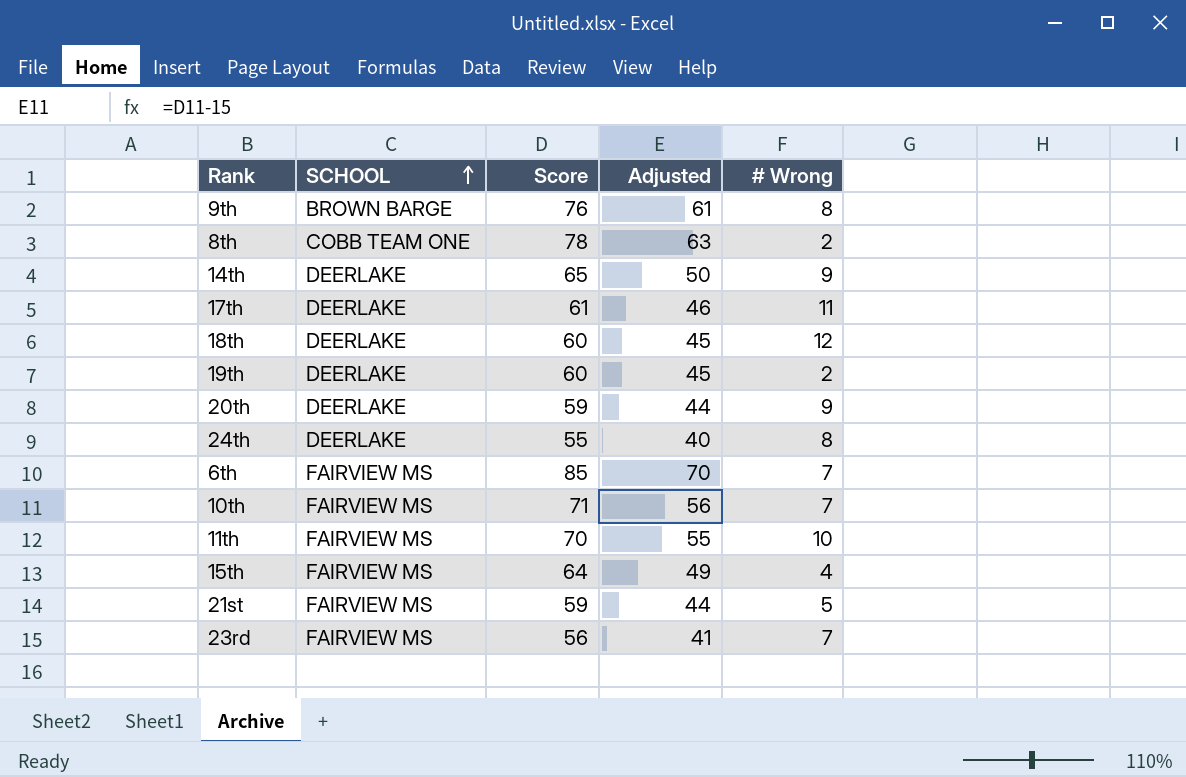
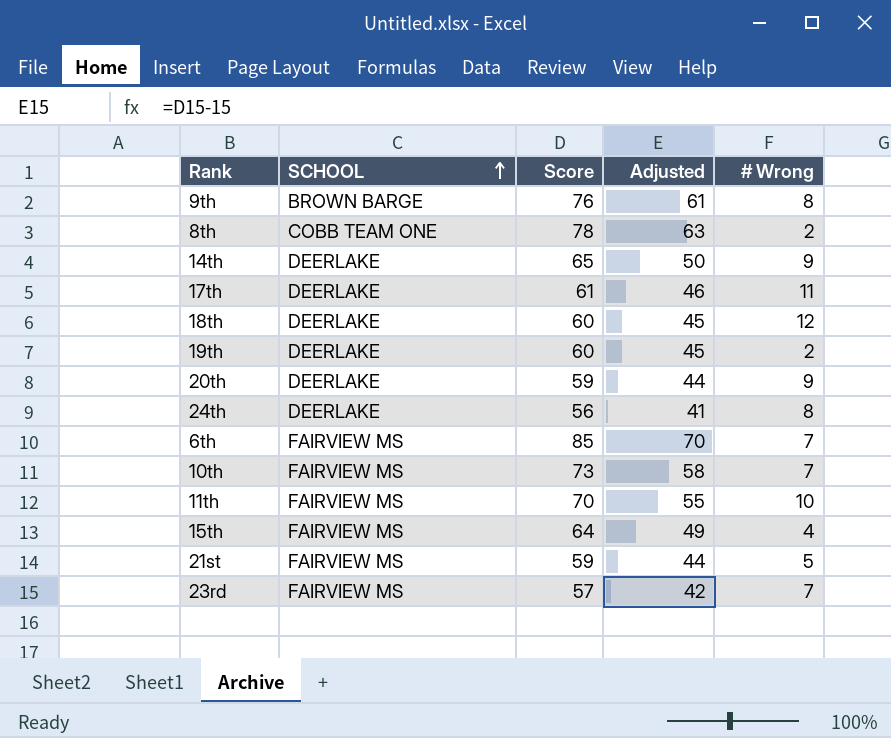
24th | Score: 55 -> 56
24th | Adjusted: 40 -> 41
10th | Score: 71 -> 73
10th | Adjusted: 56 -> 58
23rd | Score: 56 -> 57
23rd | Adjusted: 41 -> 42

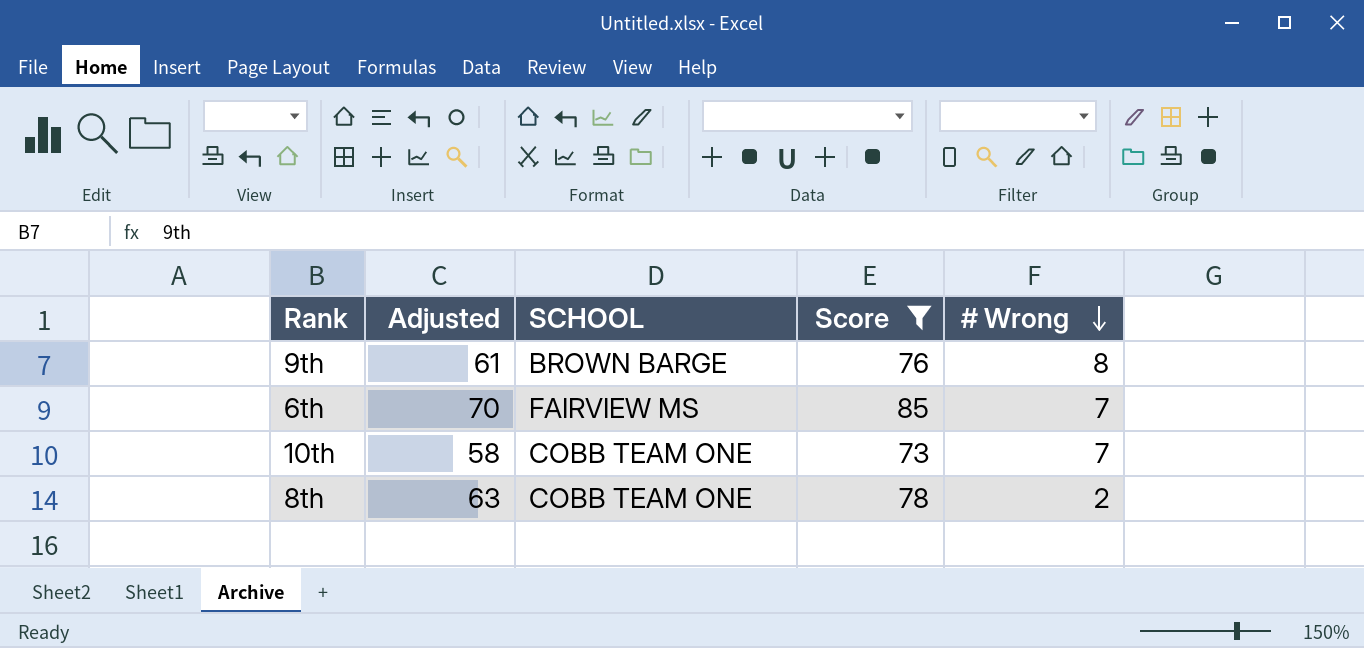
filter: none -> Score >= 73
row order: SCHOOL ascending -> # Wrong descending
column Adjusted | position: 4 -> 2
10th | SCHOOL: FAIRVIEW MS -> COBB TEAM ONE

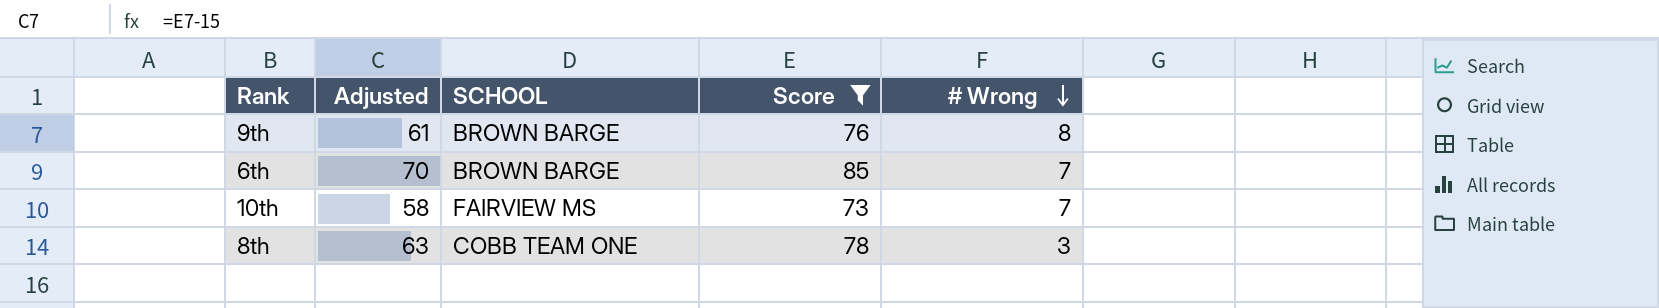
6th | SCHOOL: FAIRVIEW MS -> BROWN BARGE
10th | SCHOOL: COBB TEAM ONE -> FAIRVIEW MS
8th | # Wrong: 2 -> 3

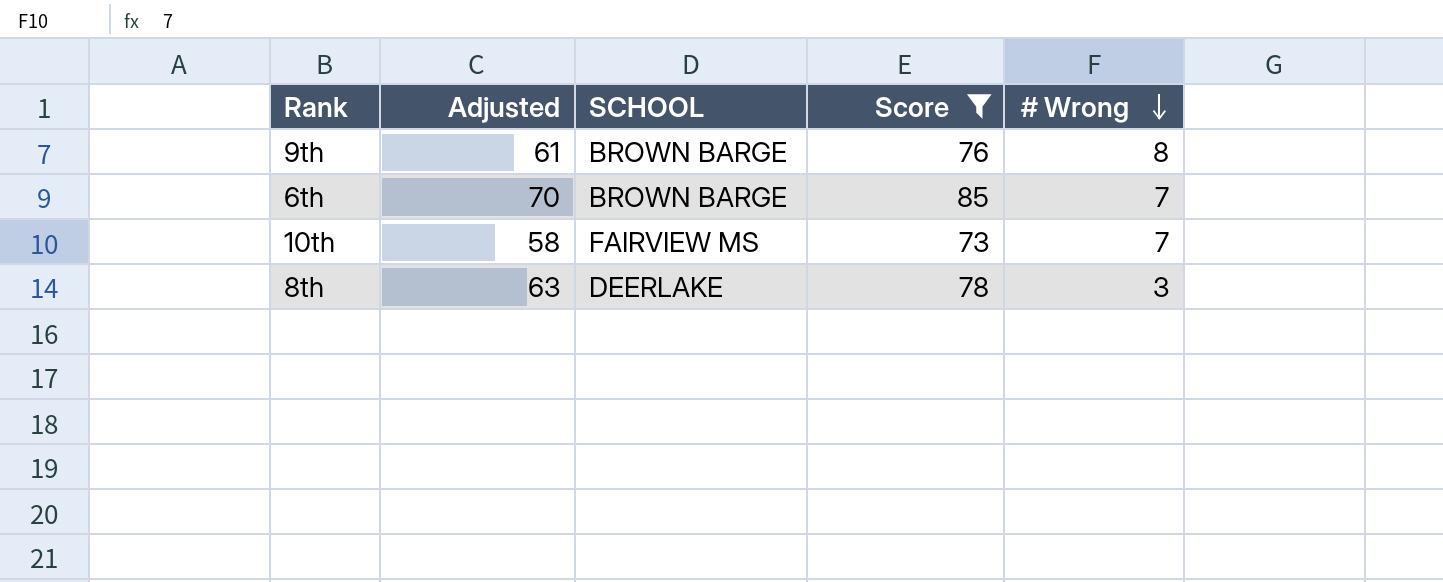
8th | SCHOOL: COBB TEAM ONE -> DEERLAKE

